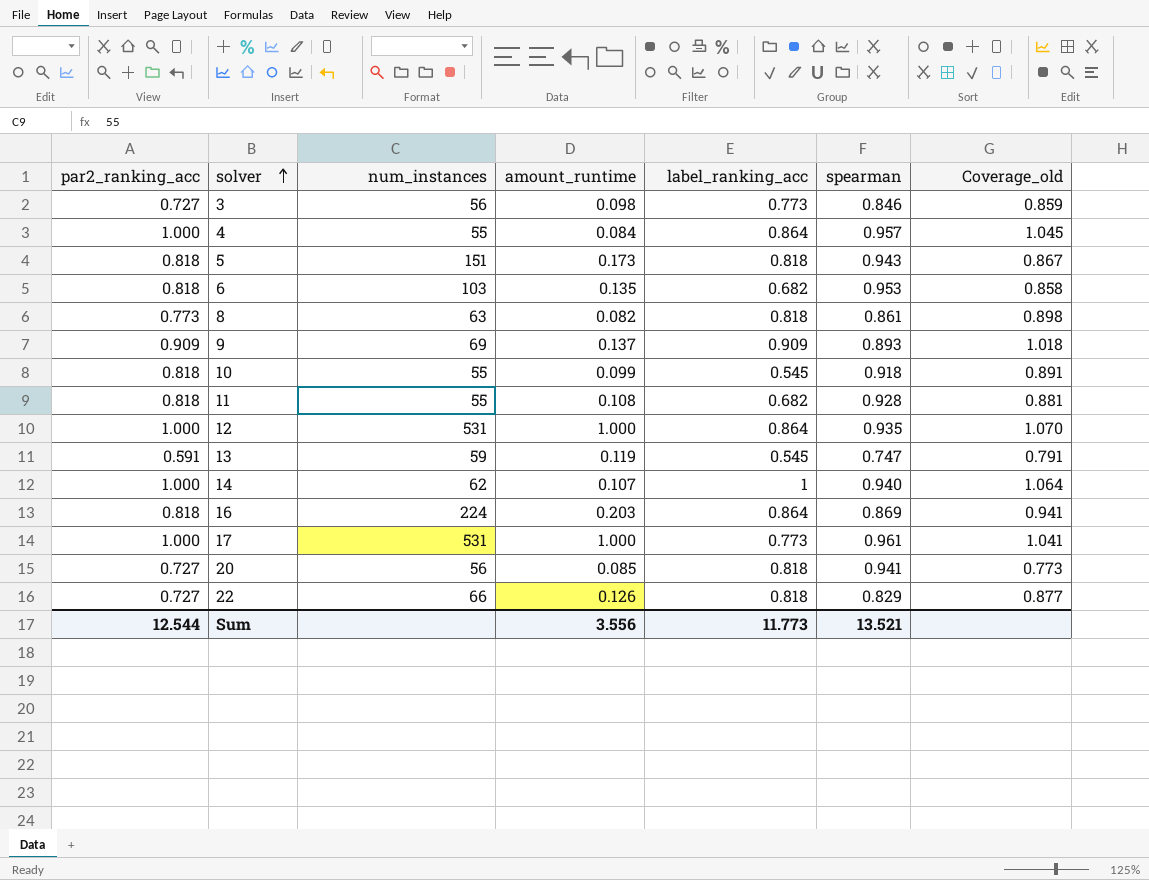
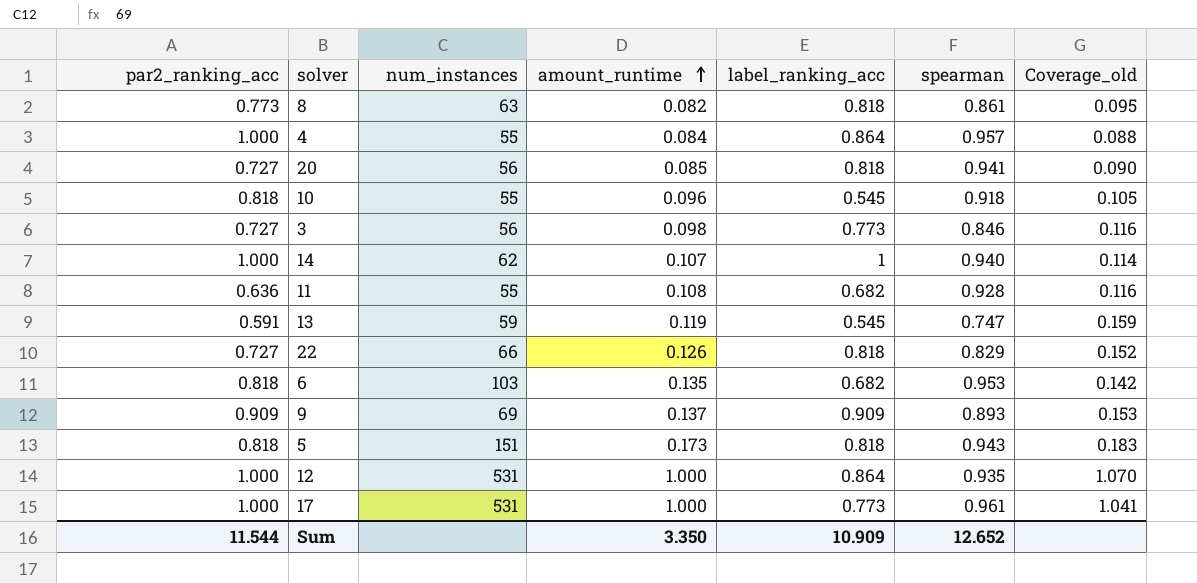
row order: solver ascending -> amount_runtime ascending
column Coverage_old | formula: [par2_ranking_acc] / [spearman] -> [amount_runtime] / [spearman]
row 16: 0.818 | 224 | 0.203 | 0.864 | 0.869 | 0.941 -> none
10 | amount_runtime: 0.099 -> 0.096
11 | par2_ranking_acc: 0.818 -> 0.636
Sum | par2_ranking_acc: 12.544 -> 11.544
Sum | amount_runtime: 3.556 -> 3.350
Sum | label_ranking_acc: 11.773 -> 10.909
Sum | spearman: 13.521 -> 12.652

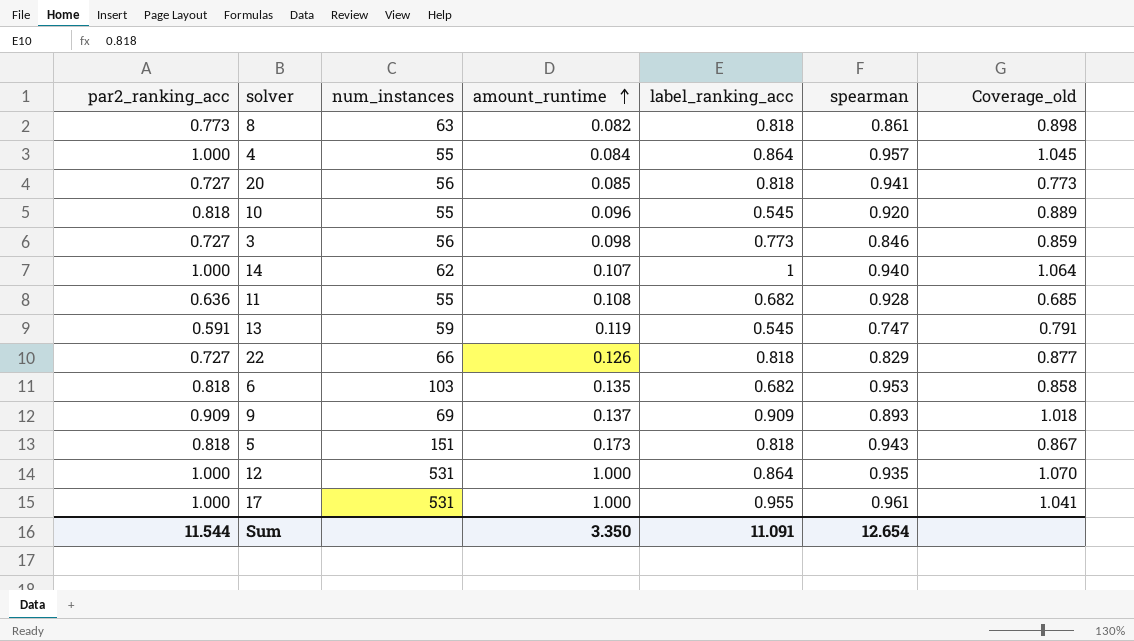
column Coverage_old | formula: [amount_runtime] / [spearman] -> [par2_ranking_acc] / [spearman]
10 | spearman: 0.918 -> 0.920
17 | label_ranking_acc: 0.773 -> 0.955
Sum | label_ranking_acc: 10.909 -> 11.091
Sum | spearman: 12.652 -> 12.654

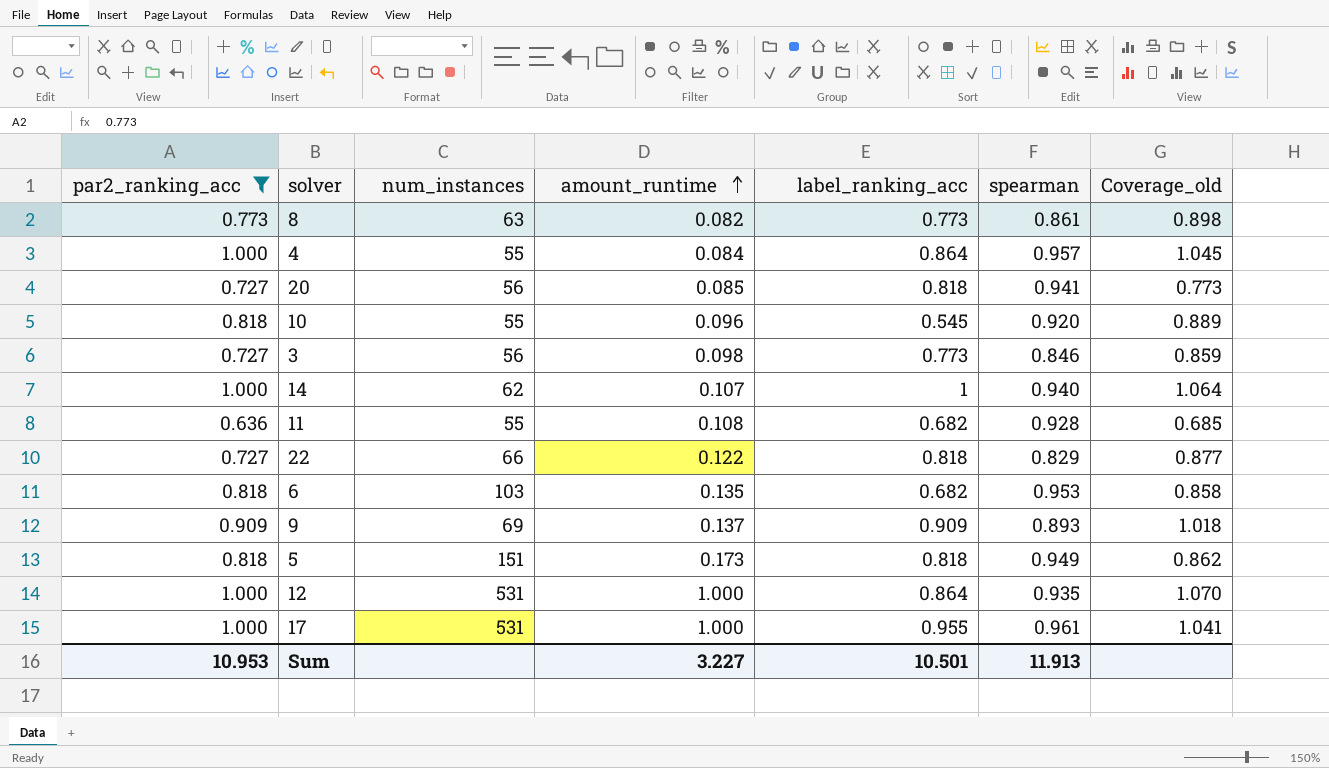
filter: none -> par2_ranking_acc != 0.591
8 | label_ranking_acc: 0.818 -> 0.773
22 | amount_runtime: 0.126 -> 0.122
5 | spearman: 0.943 -> 0.949
5 | Coverage_old: 0.867 -> 0.862
Sum | par2_ranking_acc: 11.544 -> 10.953
Sum | amount_runtime: 3.350 -> 3.227
Sum | label_ranking_acc: 11.091 -> 10.501
Sum | spearman: 12.654 -> 11.913

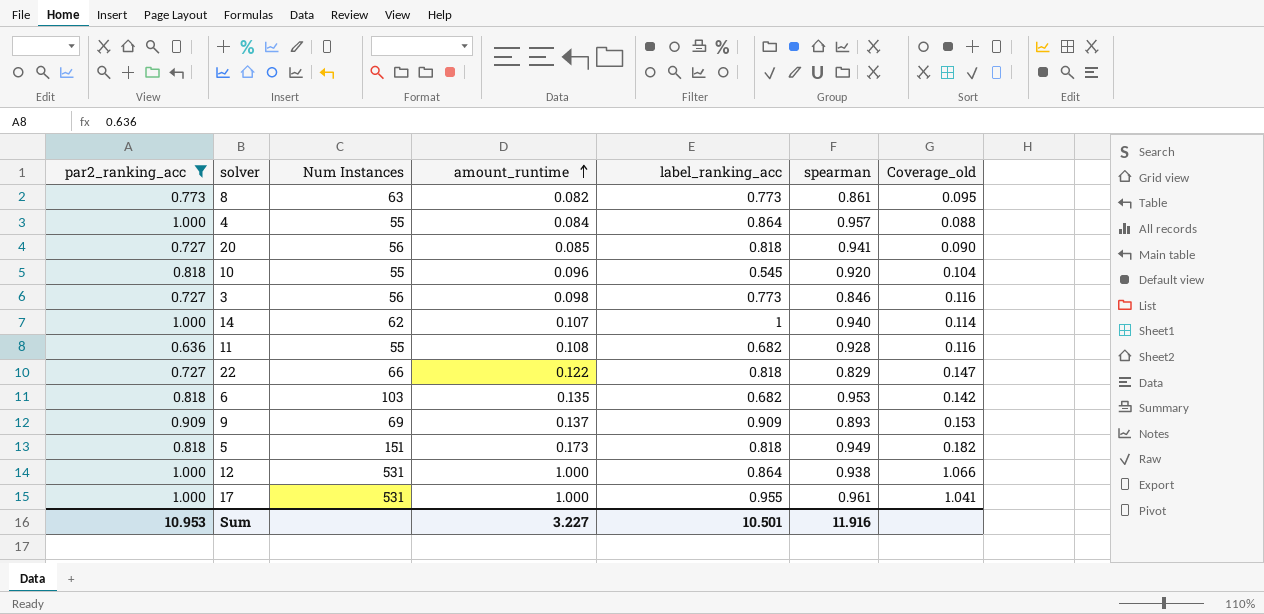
column name: num_instances -> Num Instances
column Coverage_old | formula: [par2_ranking_acc] / [spearman] -> [amount_runtime] / [spearman]
12 | spearman: 0.935 -> 0.938
Sum | spearman: 11.913 -> 11.916

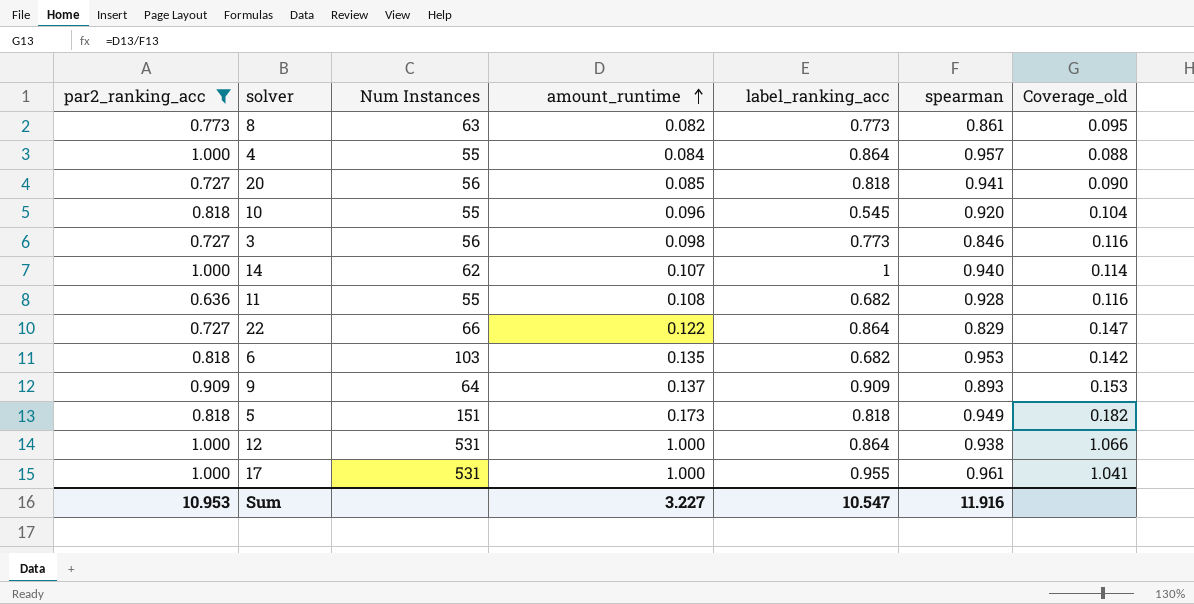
22 | label_ranking_acc: 0.818 -> 0.864
9 | Num Instances: 69 -> 64
Sum | label_ranking_acc: 10.501 -> 10.547

